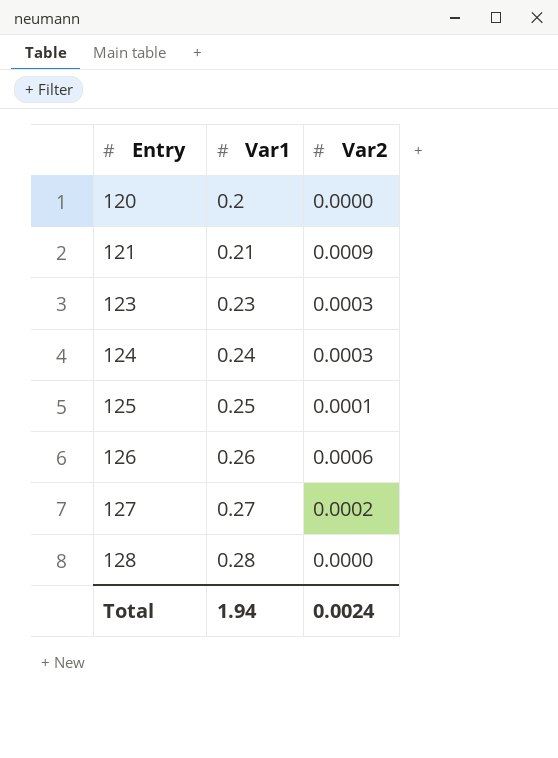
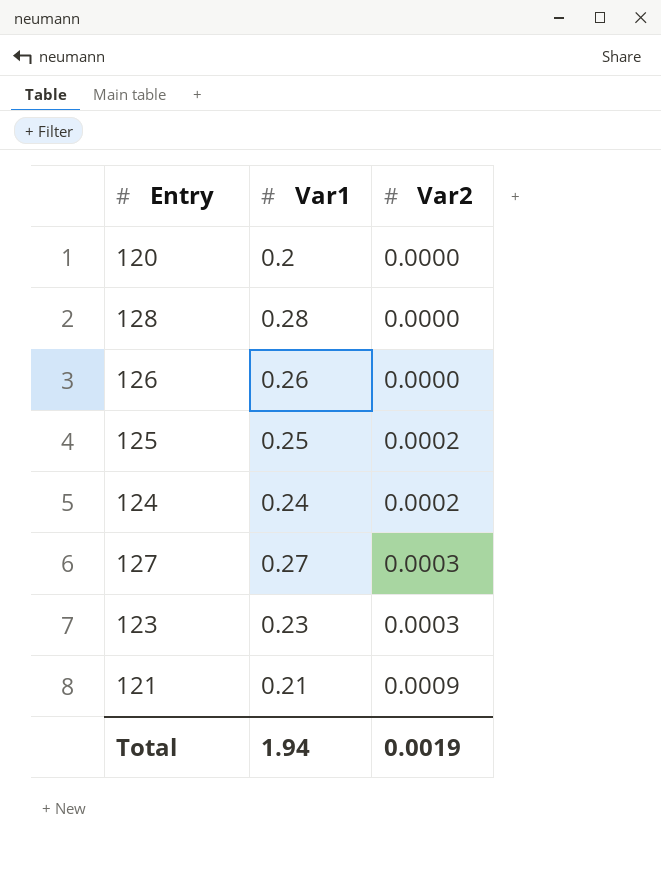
row order: Entry ascending -> Var2 ascending
126 | Var2: 0.0006 -> 0.0000
125 | Var2: 0.0001 -> 0.0002
124 | Var2: 0.0003 -> 0.0002
127 | Var2: 0.0002 -> 0.0003
Total | Var2: 0.0024 -> 0.0019

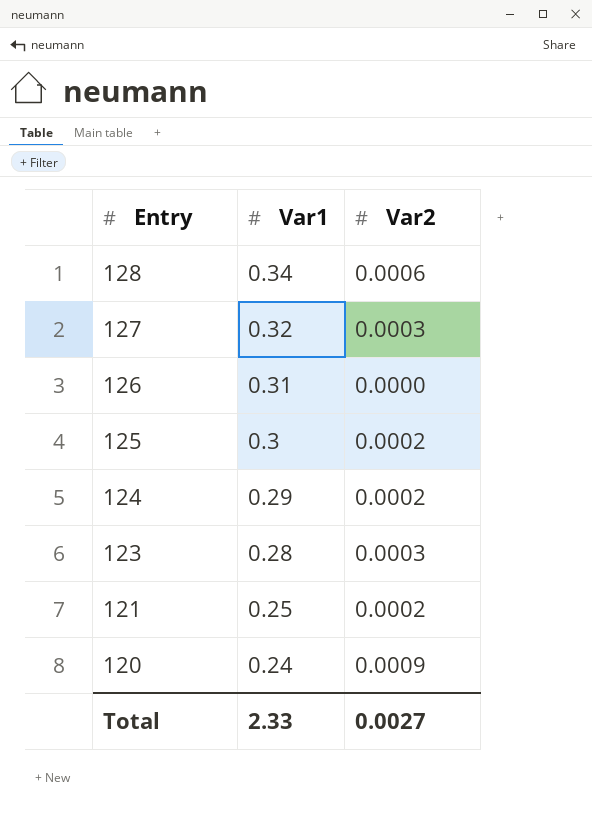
row order: Var2 ascending -> Entry descending
128 | Var1: 0.28 -> 0.34
128 | Var2: 0.0000 -> 0.0006
127 | Var1: 0.27 -> 0.32
126 | Var1: 0.26 -> 0.31
125 | Var1: 0.25 -> 0.3
124 | Var1: 0.24 -> 0.29
123 | Var1: 0.23 -> 0.28
121 | Var1: 0.21 -> 0.25
121 | Var2: 0.0009 -> 0.0002
120 | Var1: 0.2 -> 0.24
120 | Var2: 0.0000 -> 0.0009
Total | Var1: 1.94 -> 2.33
Total | Var2: 0.0019 -> 0.0027

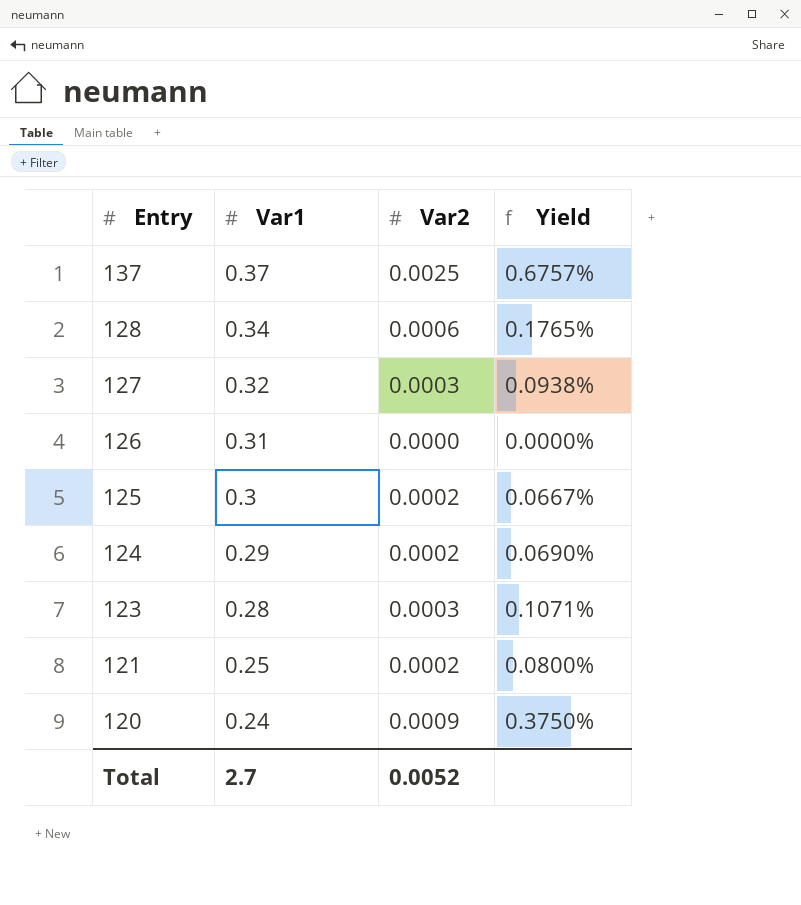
column Yield | formula: none -> [Var2] / [Var1]
row 137: none -> 0.37 | 0.0025 | 0.6757%
Total | Var1: 2.33 -> 2.7
Total | Var2: 0.0027 -> 0.0052

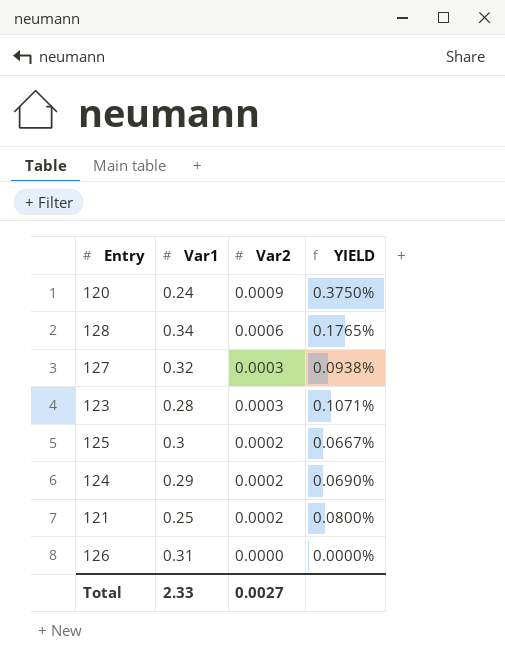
row order: Entry descending -> Var2 descending
column name: Yield -> YIELD
row 137: 0.37 | 0.0025 | 0.6757% -> none
Total | Var1: 2.7 -> 2.33
Total | Var2: 0.0052 -> 0.0027

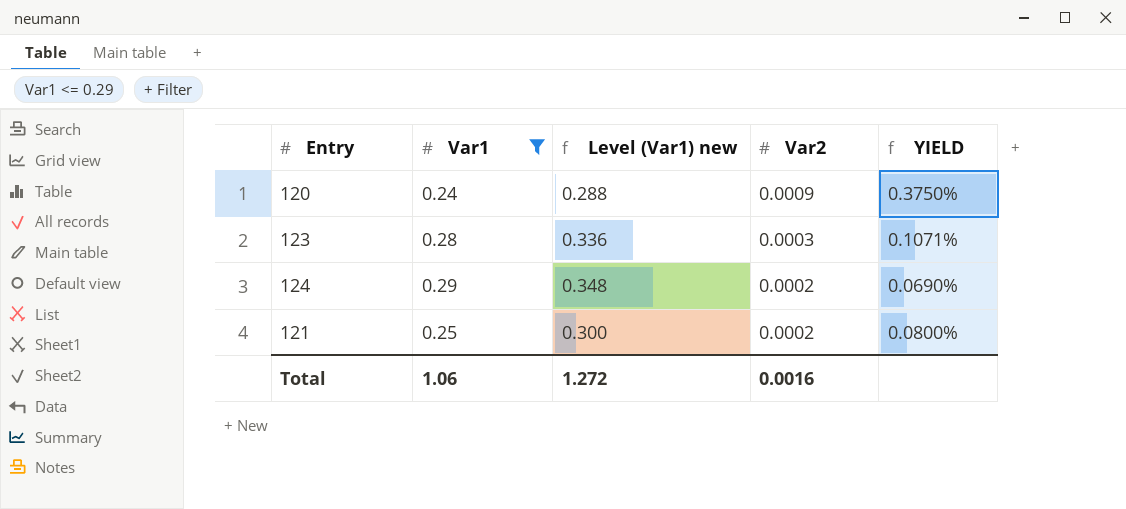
filter: none -> Var1 <= 0.29
column Level (Var1) new | formula: none -> [Var1] * 1.2
Total | Var1: 2.33 -> 1.06
Total | Var2: 0.0027 -> 0.0016

